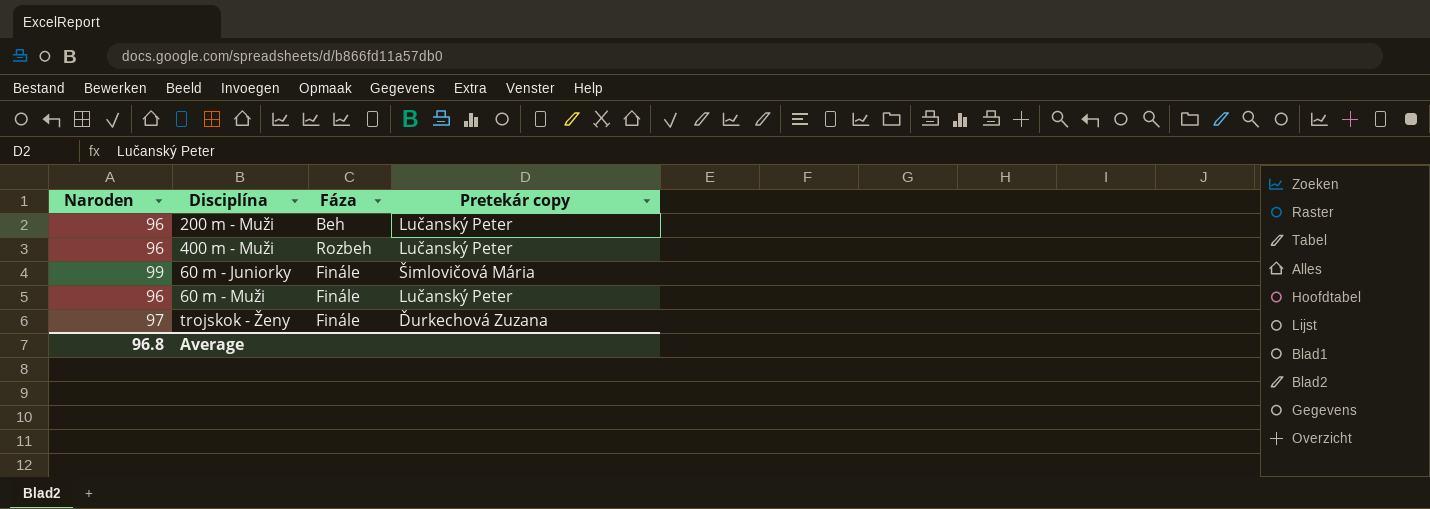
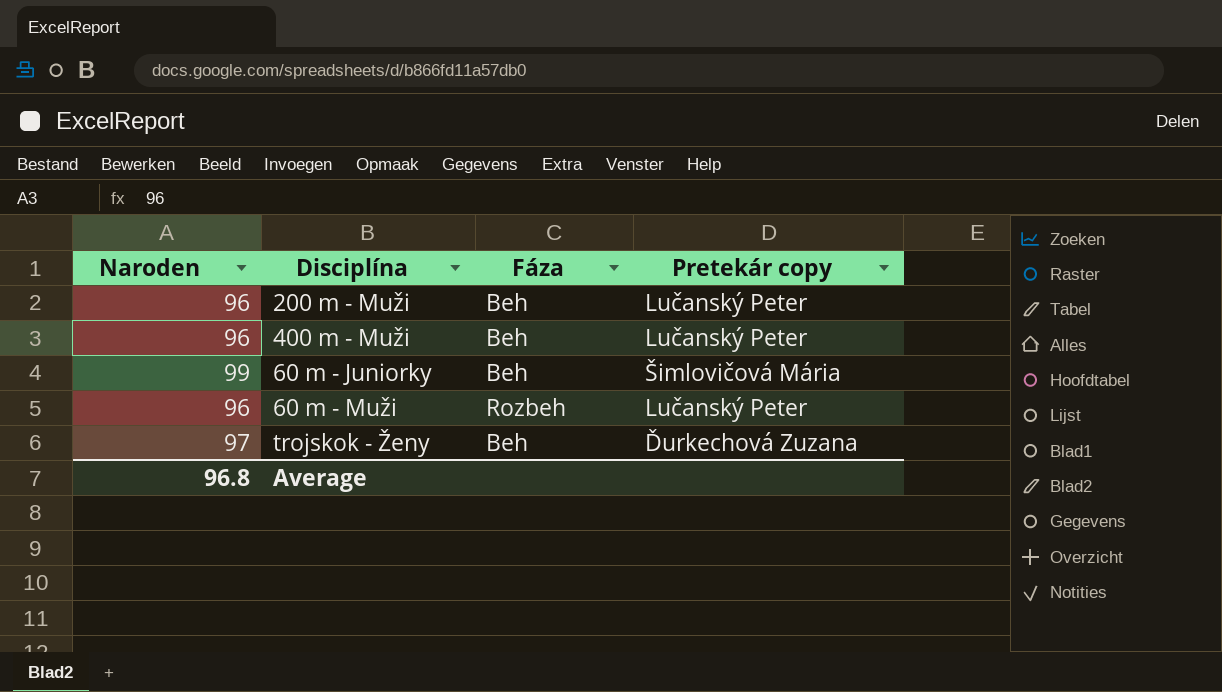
400 m - Muži | Fáza: Rozbeh -> Beh
60 m - Juniorky | Fáza: Finále -> Beh
60 m - Muži | Fáza: Finále -> Rozbeh
trojskok - Ženy | Fáza: Finále -> Beh

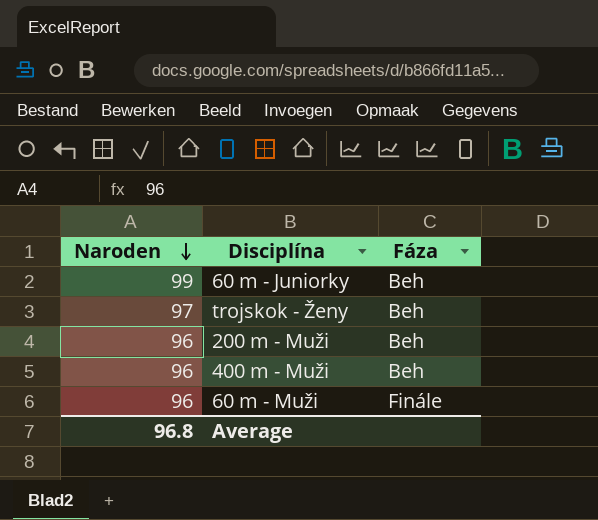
row order: none -> Naroden descending
column Pretekár copy | position: 4 -> none
60 m - Muži | Fáza: Rozbeh -> Finále

